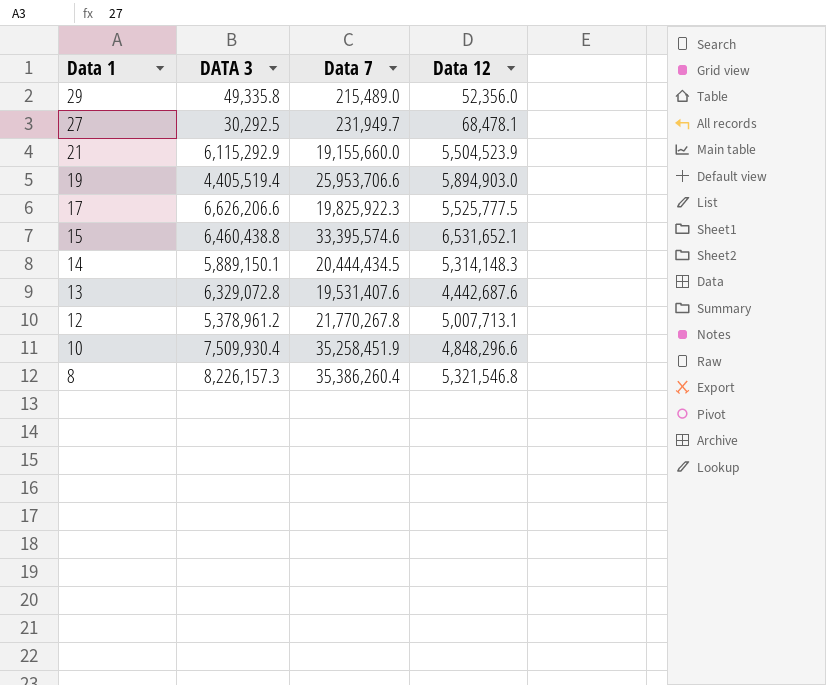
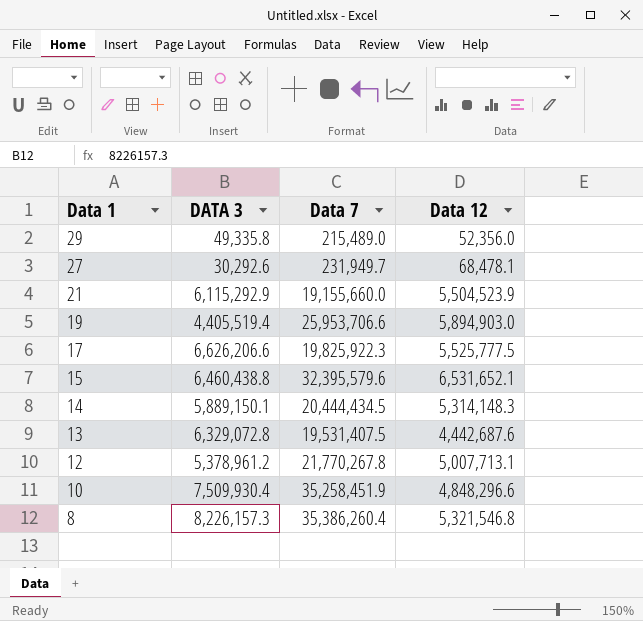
27 | DATA 3: 30,292.5 -> 30,292.6
15 | Data 7: 33,395,574.6 -> 32,395,579.6
13 | Data 7: 19,531,407.6 -> 19,531,407.5

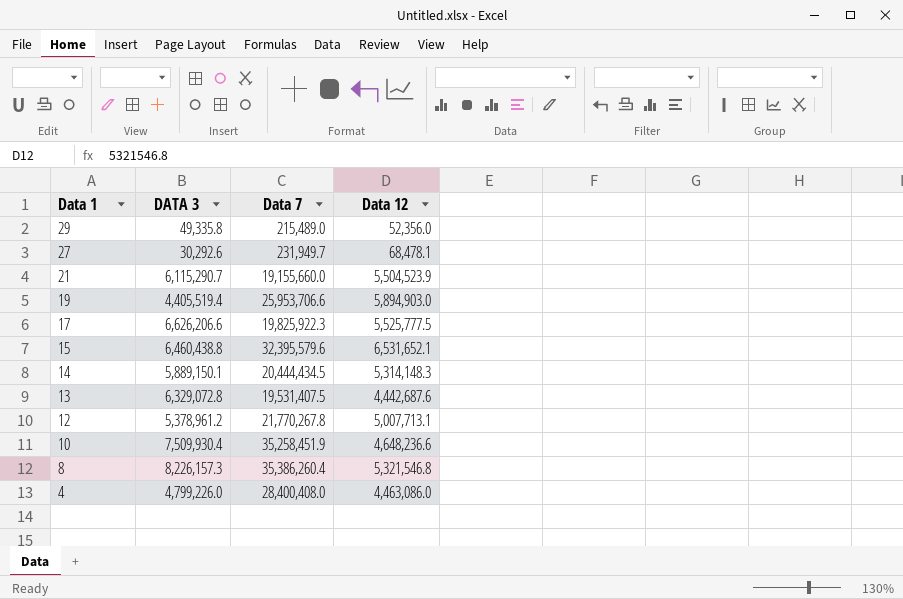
21 | DATA 3: 6,115,292.9 -> 6,115,290.7
10 | Data 12: 4,848,296.6 -> 4,648,236.6
row 4: none -> 4,799,226.0 | 28,400,408.0 | 4,463,086.0

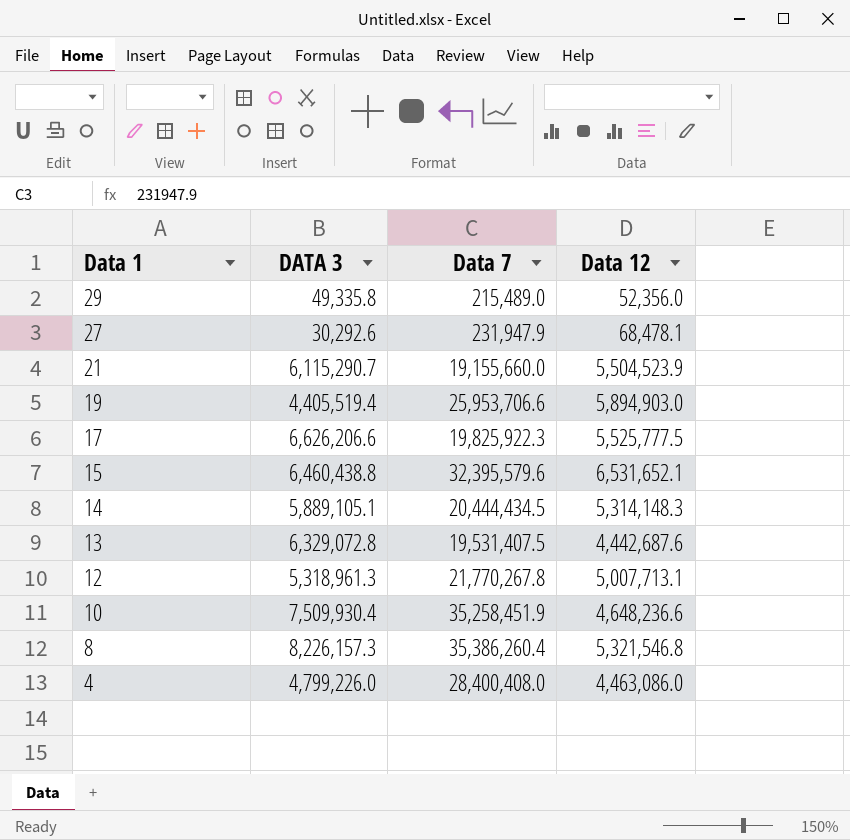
27 | Data 7: 231,949.7 -> 231,947.9
14 | DATA 3: 5,889,150.1 -> 5,889,105.1
12 | DATA 3: 5,378,961.2 -> 5,318,961.3

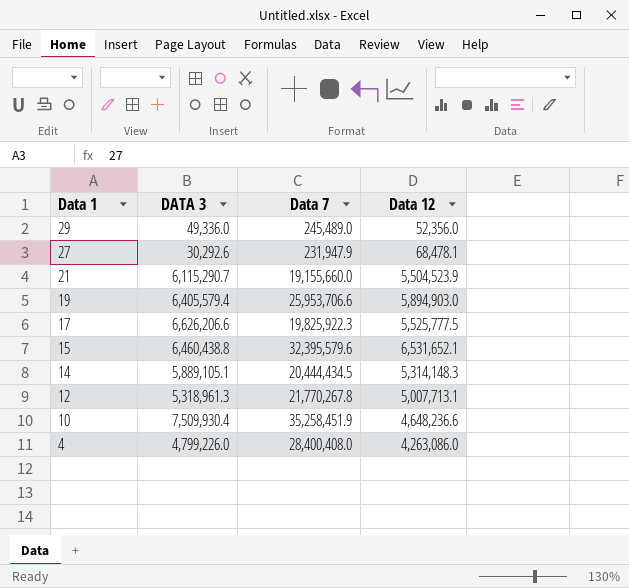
row 13: 6,329,072.8 | 19,531,407.5 | 4,442,687.6 -> none
row 8: 8,226,157.3 | 35,386,260.4 | 5,321,546.8 -> none
29 | DATA 3: 49,335.8 -> 49,336.0
29 | Data 7: 215,489.0 -> 245,489.0
19 | DATA 3: 4,405,519.4 -> 6,405,579.4
4 | Data 12: 4,463,086.0 -> 4,263,086.0

